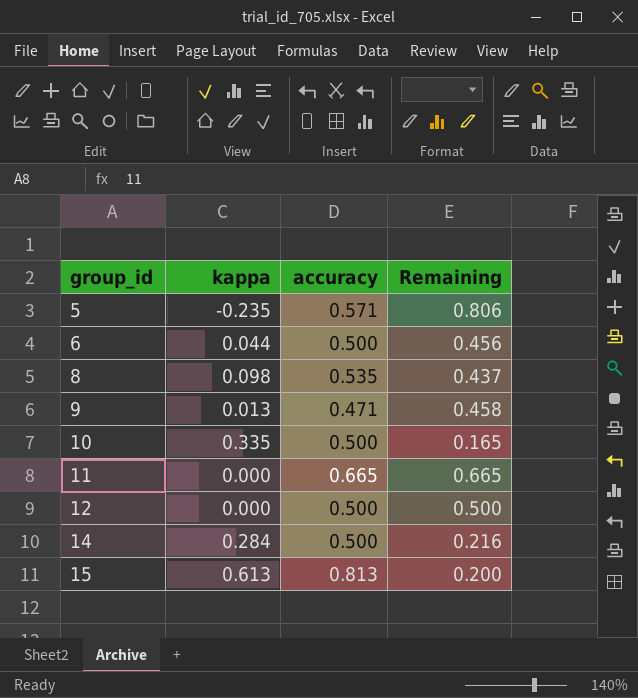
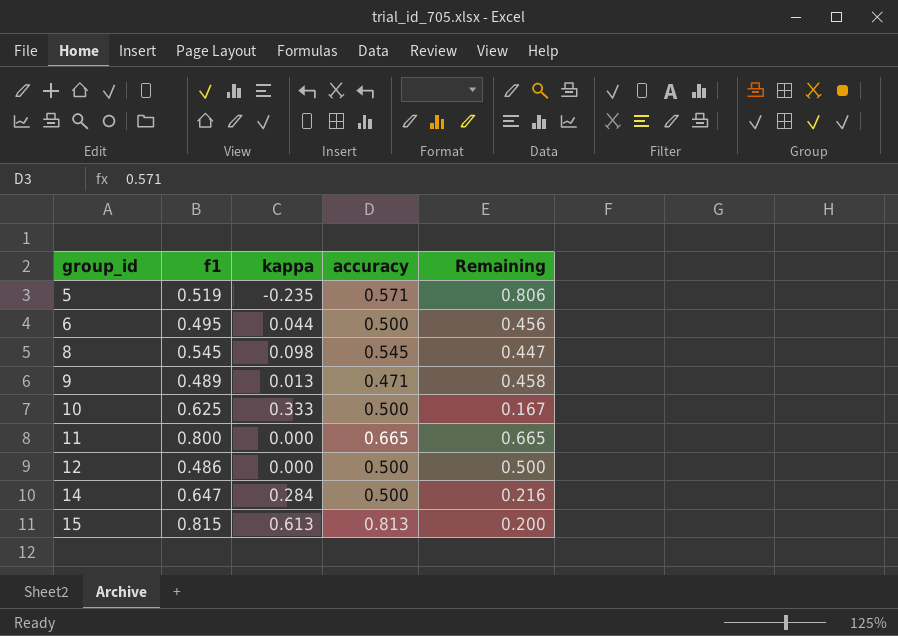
column f1 | position: none -> 2
8 | accuracy: 0.535 -> 0.545
8 | Remaining: 0.437 -> 0.447
10 | kappa: 0.335 -> 0.333
10 | Remaining: 0.165 -> 0.167

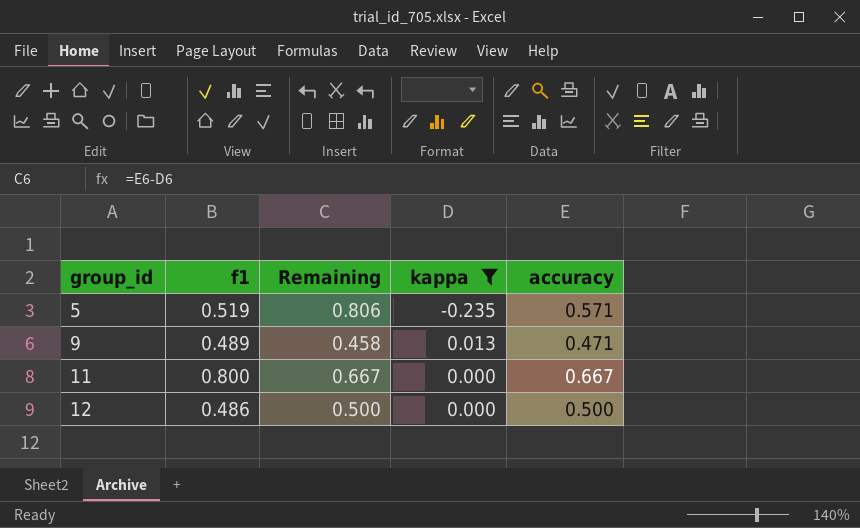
filter: none -> kappa <= 0.013
column Remaining | position: 5 -> 3
11 | Remaining: 0.665 -> 0.667
11 | accuracy: 0.665 -> 0.667

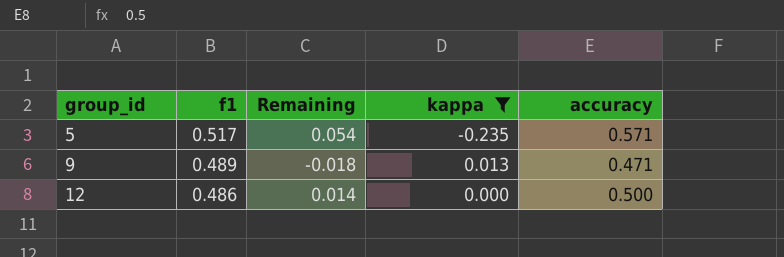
column Remaining | formula: [accuracy] - [kappa] -> [accuracy] - [f1]
row 11: 0.800 | 0.667 | 0.000 | 0.667 -> none
5 | f1: 0.519 -> 0.517

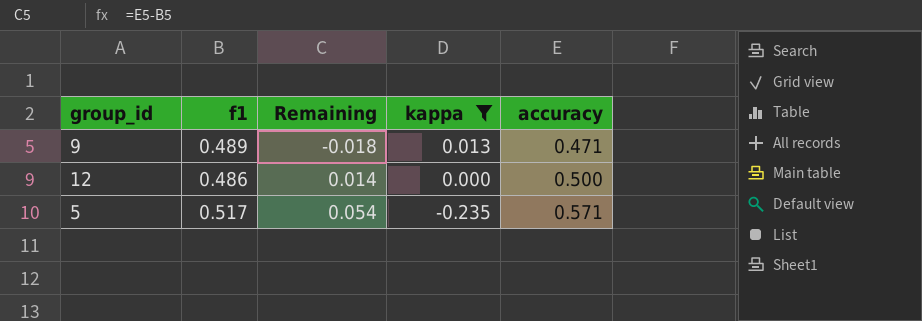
row order: group_id ascending -> Remaining ascending

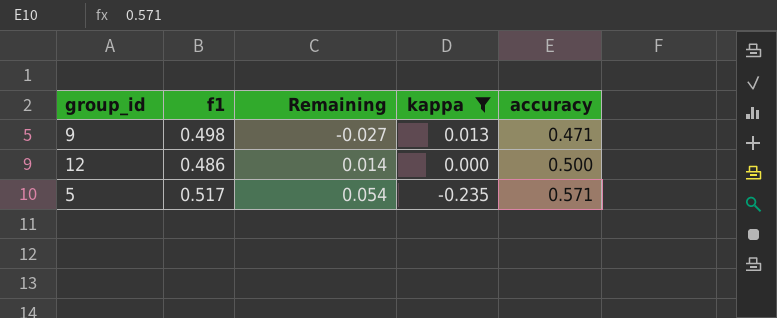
9 | f1: 0.489 -> 0.498
9 | Remaining: -0.018 -> -0.027

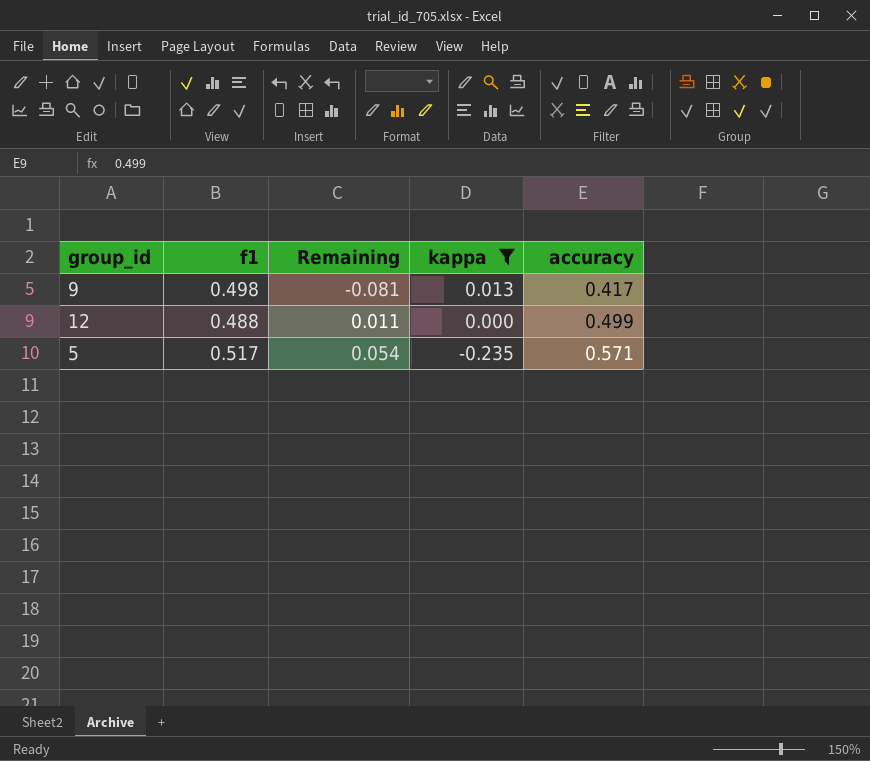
9 | Remaining: -0.027 -> -0.081
9 | accuracy: 0.471 -> 0.417
12 | f1: 0.486 -> 0.488
12 | Remaining: 0.014 -> 0.011
12 | accuracy: 0.500 -> 0.499

